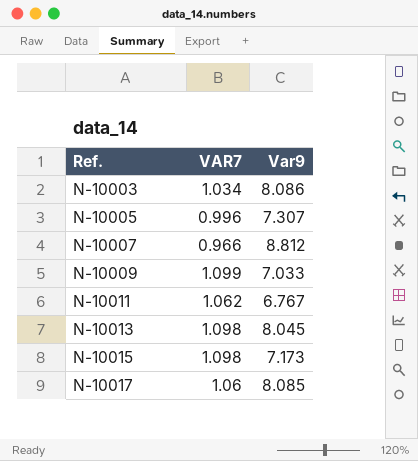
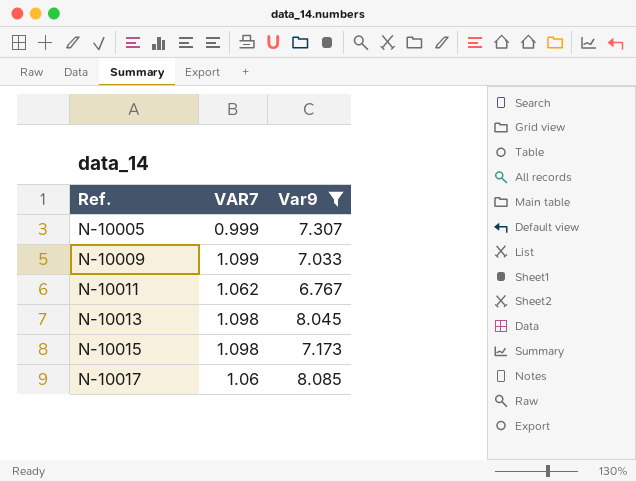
filter: none -> Var9 <= 8.085
N-10005 | VAR7: 0.996 -> 0.999

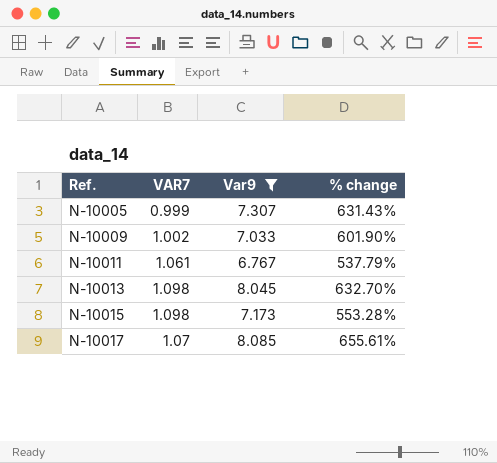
column % change | formula: none -> ([Var9] - [VAR7]) / [VAR7]
N-10009 | VAR7: 1.099 -> 1.002
N-10011 | VAR7: 1.062 -> 1.061
N-10017 | VAR7: 1.06 -> 1.07

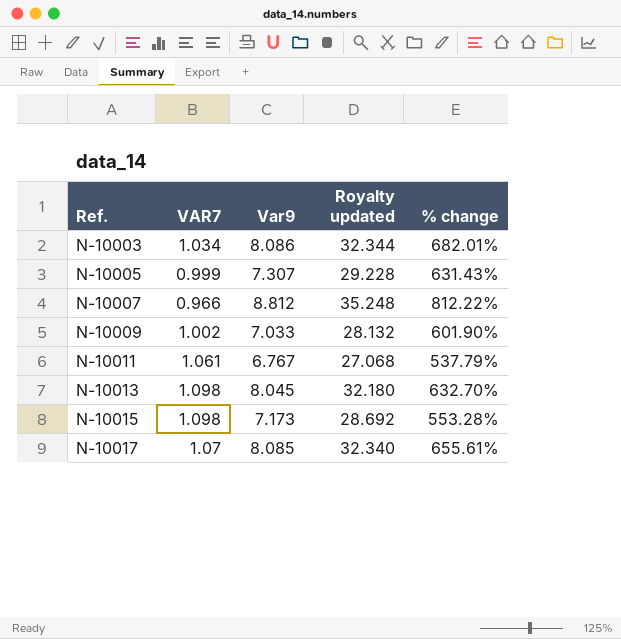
filter: Var9 <= 8.085 -> none
column Royalty updated | formula: none -> [Var9] * 4

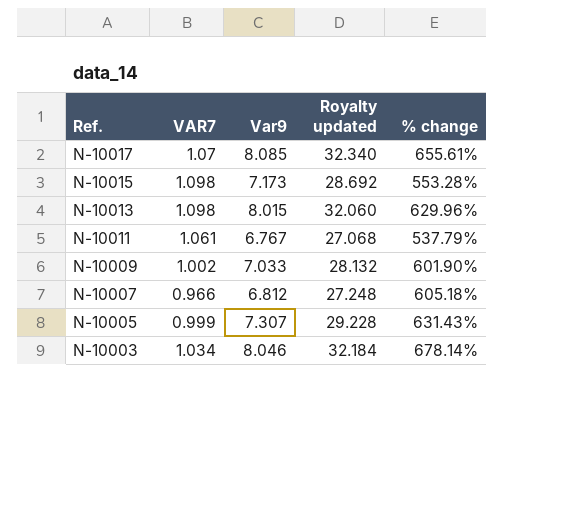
row order: Ref. ascending -> Ref. descending
N-10013 | Var9: 8.045 -> 8.015
N-10013 | Royalty updated: 32.180 -> 32.060
N-10013 | % change: 632.70% -> 629.96%
N-10007 | Var9: 8.812 -> 6.812
N-10007 | Royalty updated: 35.248 -> 27.248
N-10007 | % change: 812.22% -> 605.18%
N-10003 | Var9: 8.086 -> 8.046
N-10003 | Royalty updated: 32.344 -> 32.184
N-10003 | % change: 682.01% -> 678.14%

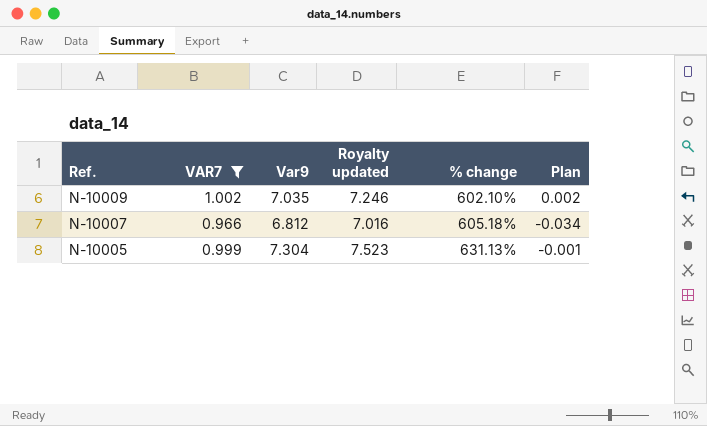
filter: none -> VAR7 <= 1.002
column Royalty updated | formula: [Var9] * 4 -> [Var9] * 1.03
column Plan | formula: none -> [VAR7] - 1
N-10009 | Var9: 7.033 -> 7.035
N-10009 | % change: 601.90% -> 602.10%
N-10005 | Var9: 7.307 -> 7.304
N-10005 | % change: 631.43% -> 631.13%

